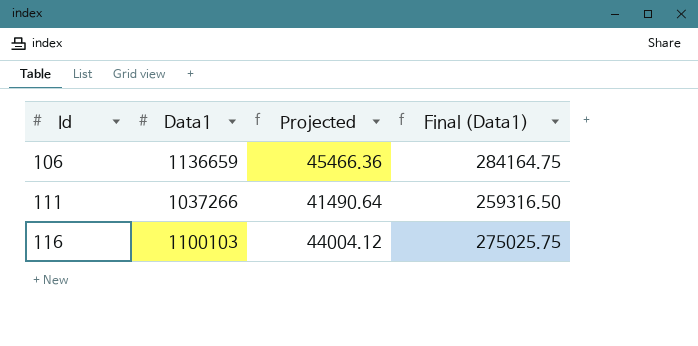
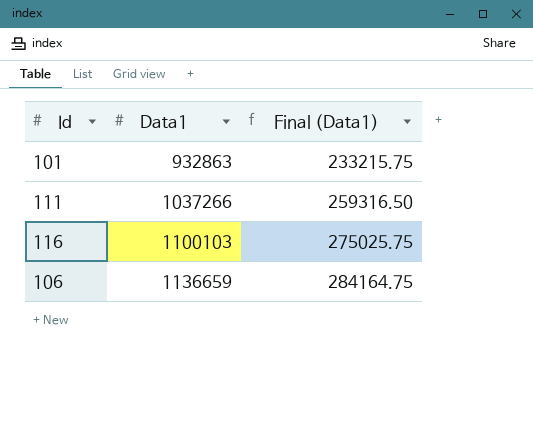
row order: Id ascending -> Data1 ascending
column Projected | formula: [Data1] * 0.04 -> none
row 101: none -> 932863 | 233215.75

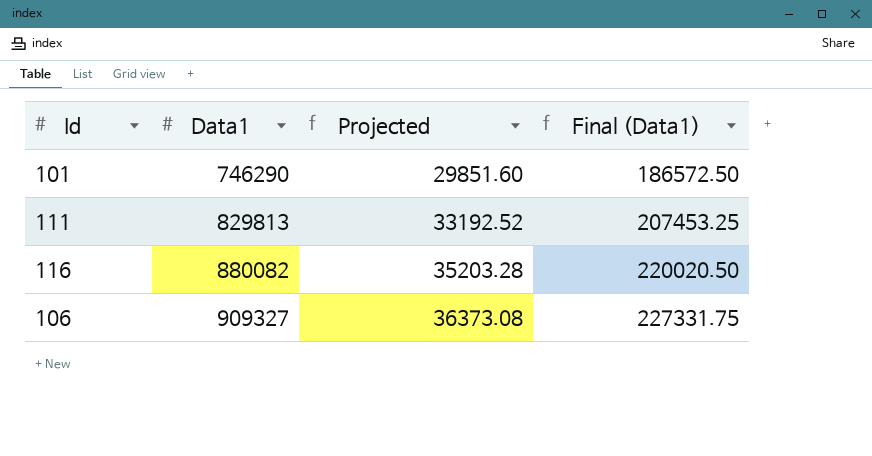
column Projected | formula: none -> [Data1] * 0.04
101 | Data1: 932863 -> 746290
101 | Final (Data1): 233215.75 -> 186572.50
111 | Data1: 1037266 -> 829813
111 | Final (Data1): 259316.50 -> 207453.25
116 | Data1: 1100103 -> 880082
116 | Final (Data1): 275025.75 -> 220020.50
106 | Data1: 1136659 -> 909327
106 | Final (Data1): 284164.75 -> 227331.75

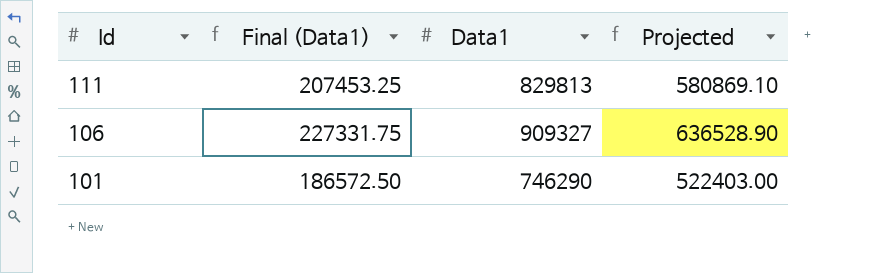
row order: Data1 ascending -> Id descending
column Final (Data1) | position: 4 -> 2
column Projected | formula: [Data1] * 0.04 -> [Data1] * 0.7
row 116: 880082 | 35203.28 | 220020.50 -> none

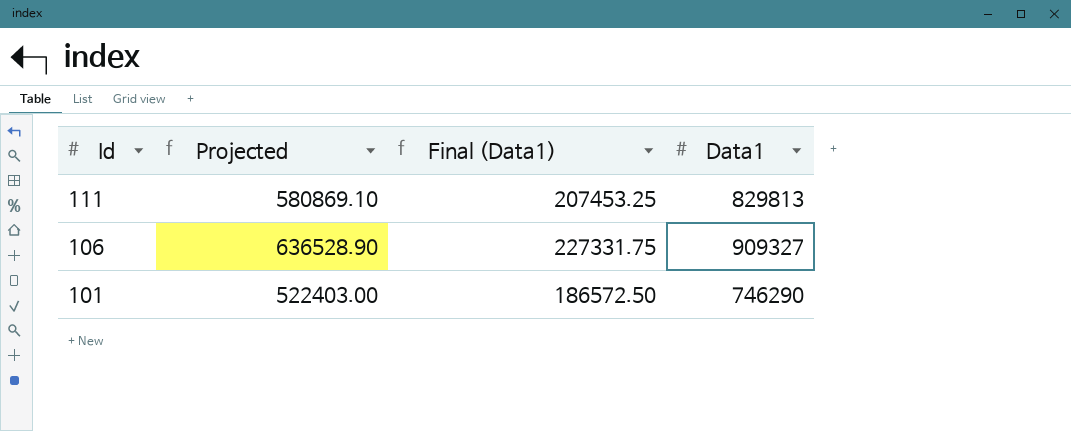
column Projected | position: 4 -> 2

